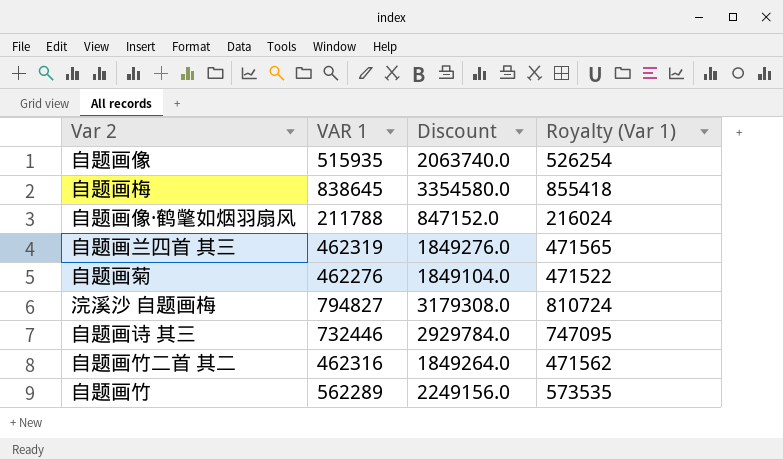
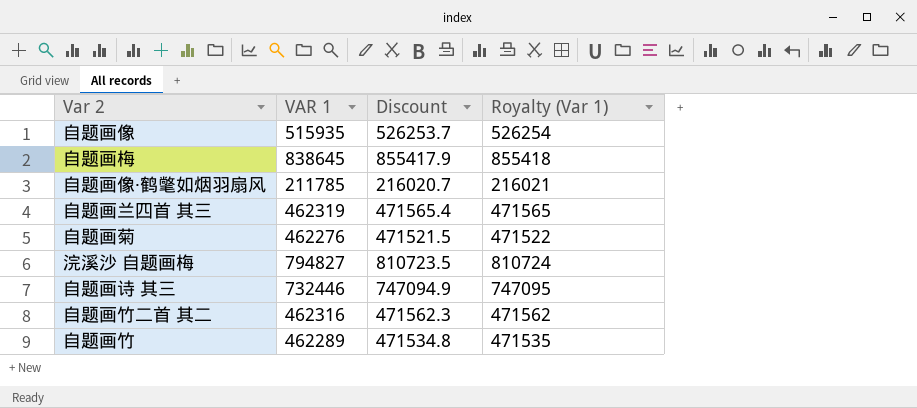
column Discount | formula: [VAR 1] * 4 -> [VAR 1] * 1.02
自题画像·鹤氅如烟羽扇风 | VAR 1: 211788 -> 211785
自题画像·鹤氅如烟羽扇风 | Royalty (Var 1): 216024 -> 216021
自题画竹 | VAR 1: 562289 -> 462289
自题画竹 | Royalty (Var 1): 573535 -> 471535

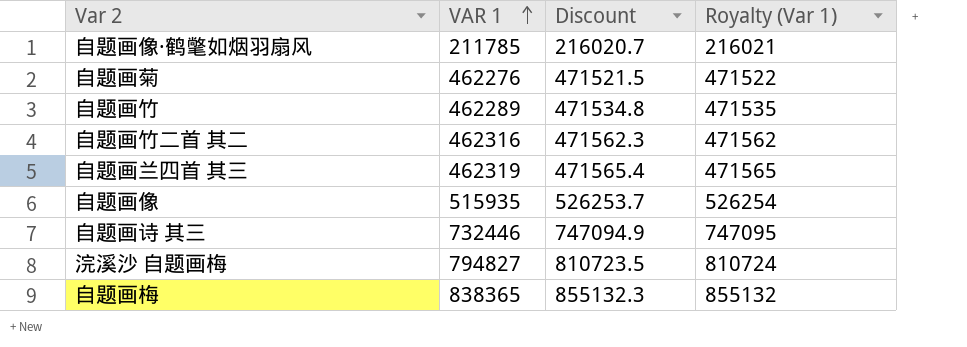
row order: none -> VAR 1 ascending
自题画梅 | VAR 1: 838645 -> 838365
自题画梅 | Discount: 855417.9 -> 855132.3
自题画梅 | Royalty (Var 1): 855418 -> 855132

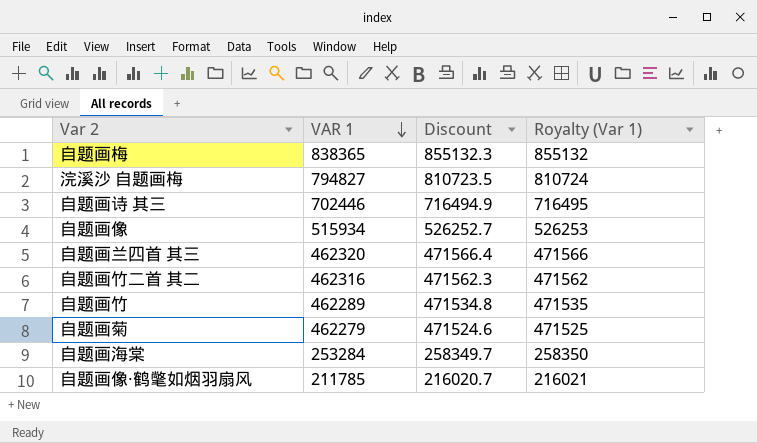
row order: VAR 1 ascending -> VAR 1 descending
自题画诗 其三 | VAR 1: 732446 -> 702446
自题画诗 其三 | Discount: 747094.9 -> 716494.9
自题画诗 其三 | Royalty (Var 1): 747095 -> 716495
自题画像 | VAR 1: 515935 -> 515934
自题画像 | Discount: 526253.7 -> 526252.7
自题画像 | Royalty (Var 1): 526254 -> 526253
自题画兰四首 其三 | VAR 1: 462319 -> 462320
自题画兰四首 其三 | Discount: 471565.4 -> 471566.4
自题画兰四首 其三 | Royalty (Var 1): 471565 -> 471566
自题画菊 | VAR 1: 462276 -> 462279
自题画菊 | Discount: 471521.5 -> 471524.6
自题画菊 | Royalty (Var 1): 471522 -> 471525
row 自题画海棠: none -> 253284 | 258349.7 | 258350

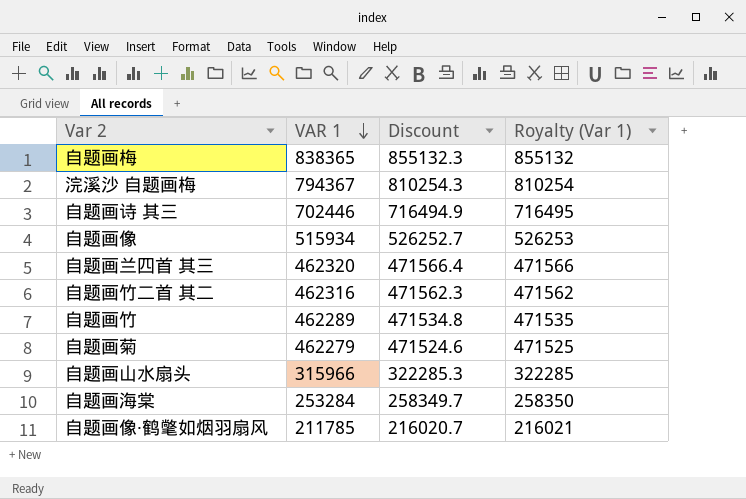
浣溪沙 自题画梅 | VAR 1: 794827 -> 794367
浣溪沙 自题画梅 | Discount: 810723.5 -> 810254.3
浣溪沙 自题画梅 | Royalty (Var 1): 810724 -> 810254
row 自题画山水扇头: none -> 315966 | 322285.3 | 322285

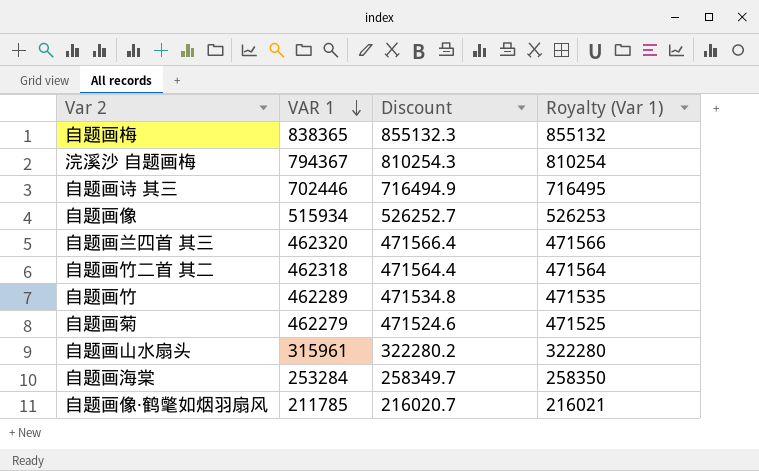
自题画竹二首 其二 | VAR 1: 462316 -> 462318
自题画竹二首 其二 | Discount: 471562.3 -> 471564.4
自题画竹二首 其二 | Royalty (Var 1): 471562 -> 471564
自题画山水扇头 | VAR 1: 315966 -> 315961
自题画山水扇头 | Discount: 322285.3 -> 322280.2
自题画山水扇头 | Royalty (Var 1): 322285 -> 322280

